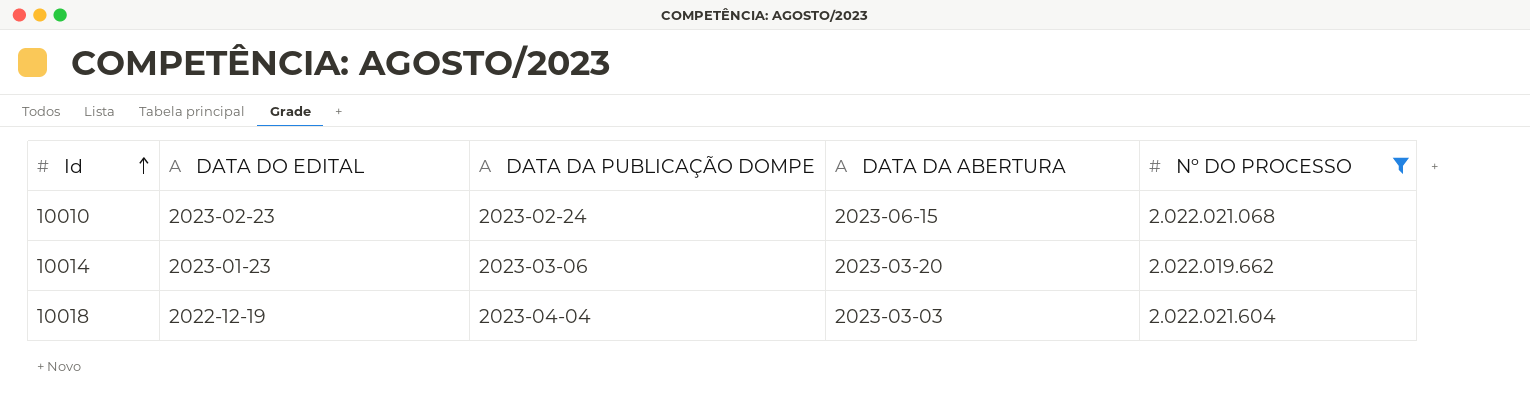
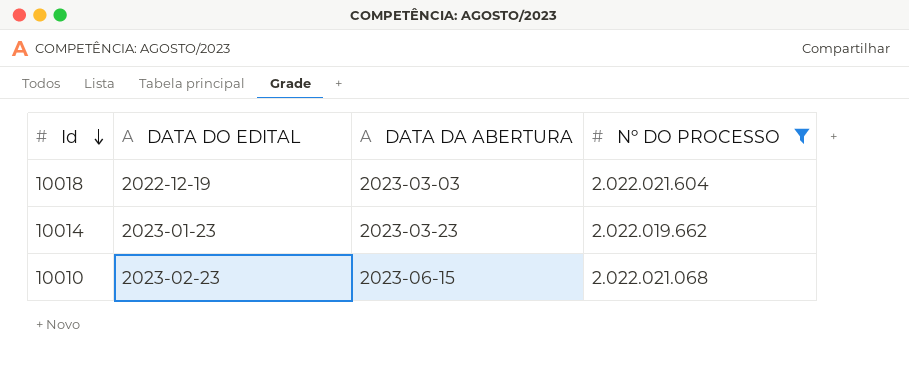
row order: Id ascending -> Id descending
column DATA DA PUBLICAÇÃO DOMPE | position: 3 -> none
10014 | DATA DA ABERTURA: 2023-03-20 -> 2023-03-23

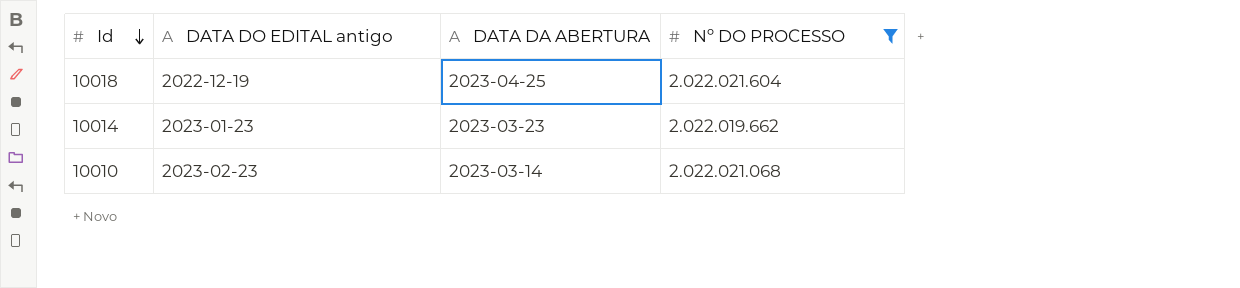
column name: DATA DO EDITAL -> DATA DO EDITAL antigo
10018 | DATA DA ABERTURA: 2023-03-03 -> 2023-04-25
10010 | DATA DA ABERTURA: 2023-06-15 -> 2023-03-14

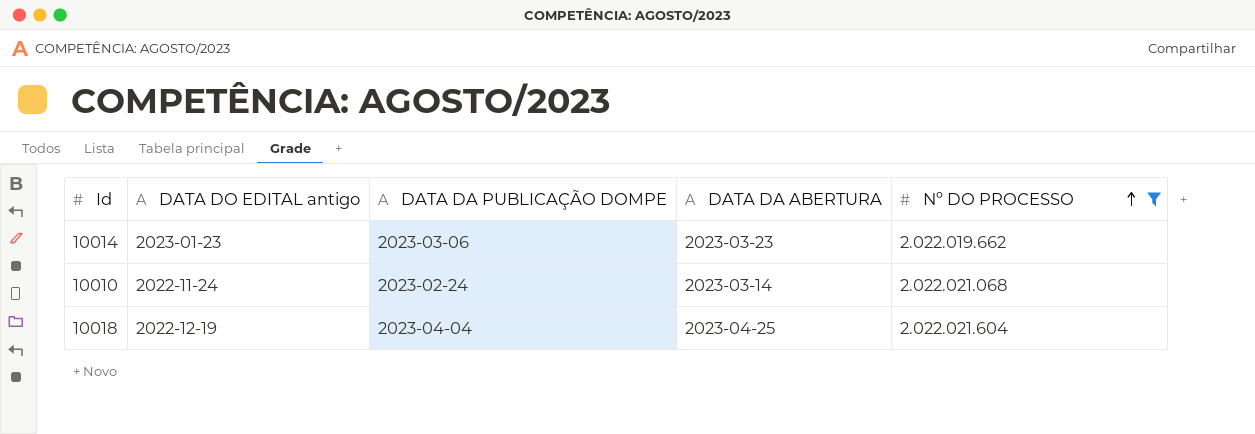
row order: Id descending -> Nº DO PROCESSO ascending
column DATA DA PUBLICAÇÃO DOMPE | position: none -> 3
10010 | DATA DO EDITAL antigo: 2023-02-23 -> 2022-11-24

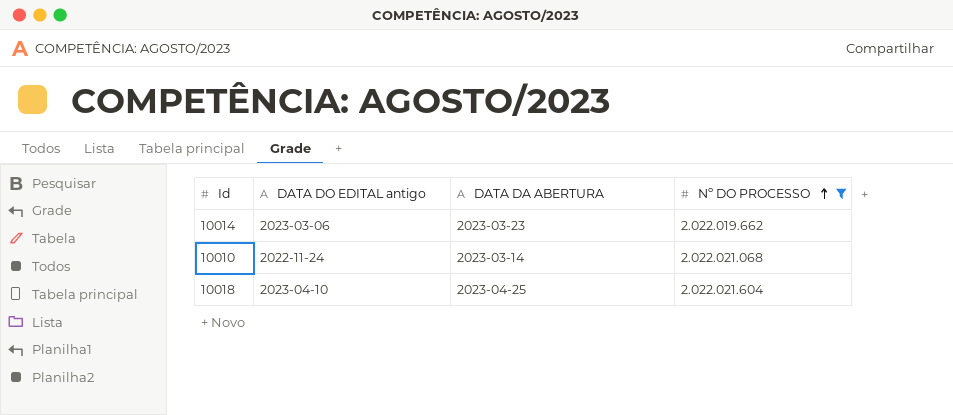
column DATA DA PUBLICAÇÃO DOMPE | position: 3 -> none
10014 | DATA DO EDITAL antigo: 2023-01-23 -> 2023-03-06
10018 | DATA DO EDITAL antigo: 2022-12-19 -> 2023-04-10

